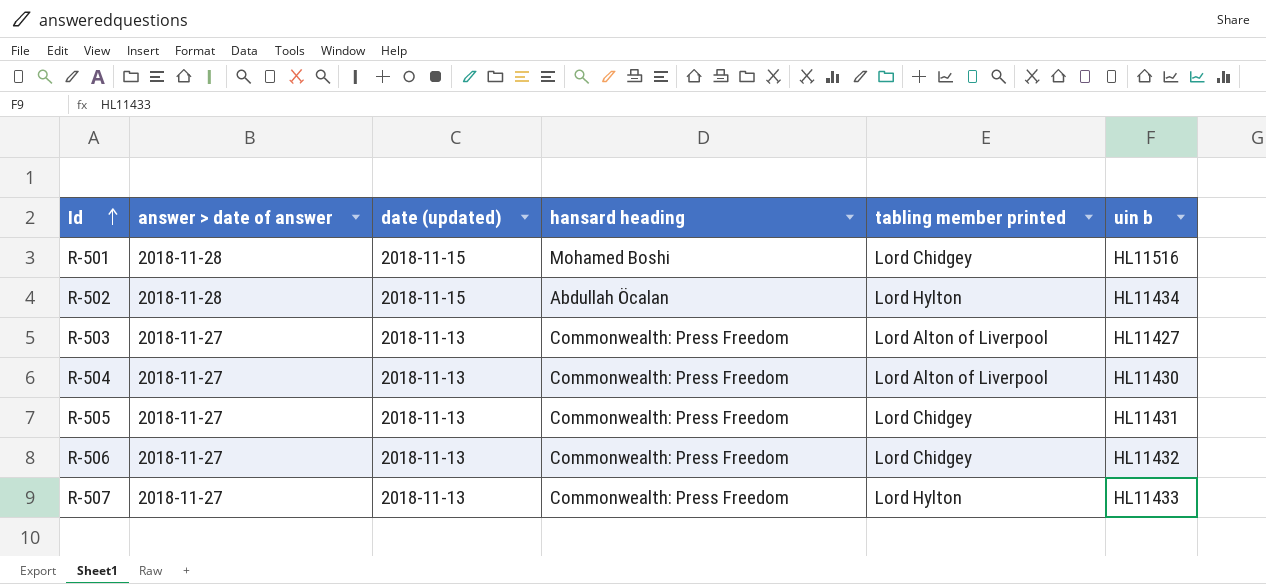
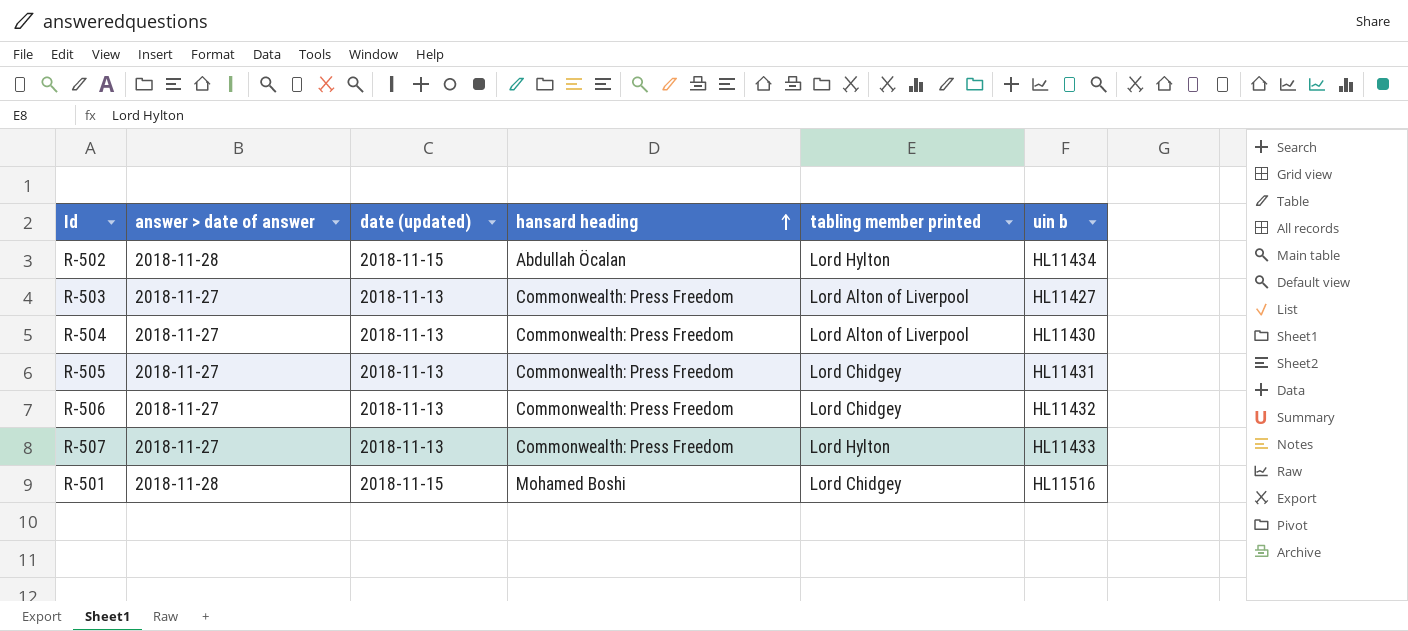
row order: Id ascending -> hansard heading ascending

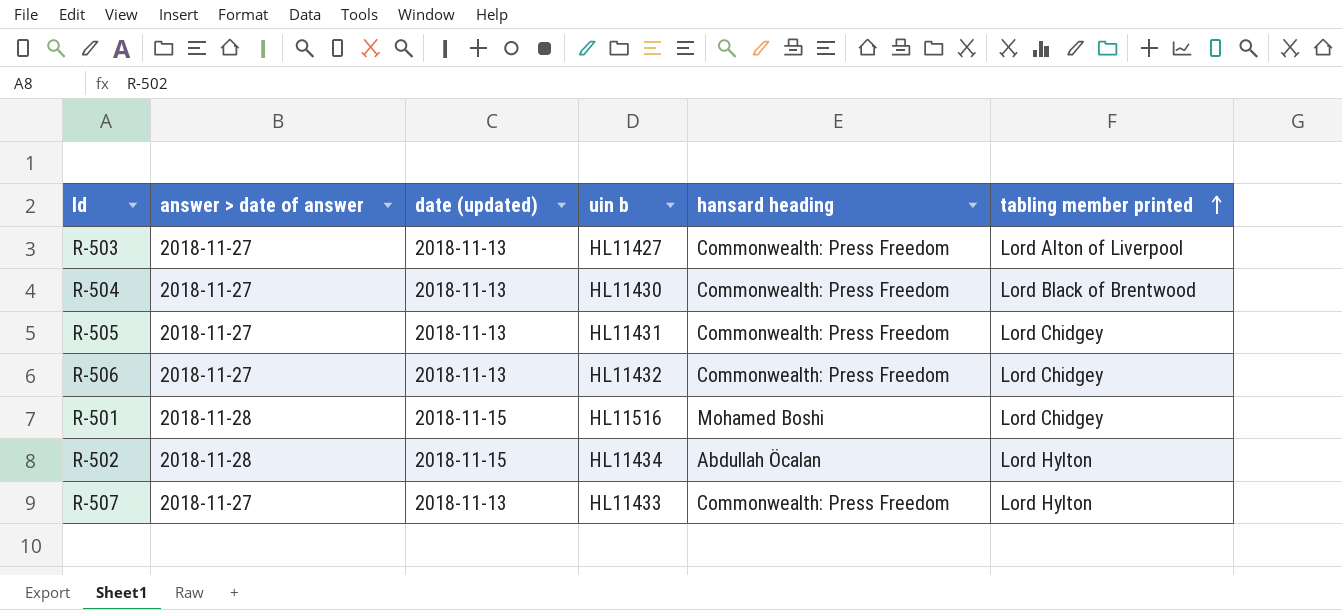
row order: hansard heading ascending -> tabling member printed ascending
column uin b | position: 6 -> 4
R-504 | tabling member printed: Lord Alton of Liverpool -> Lord Black of Brentwood

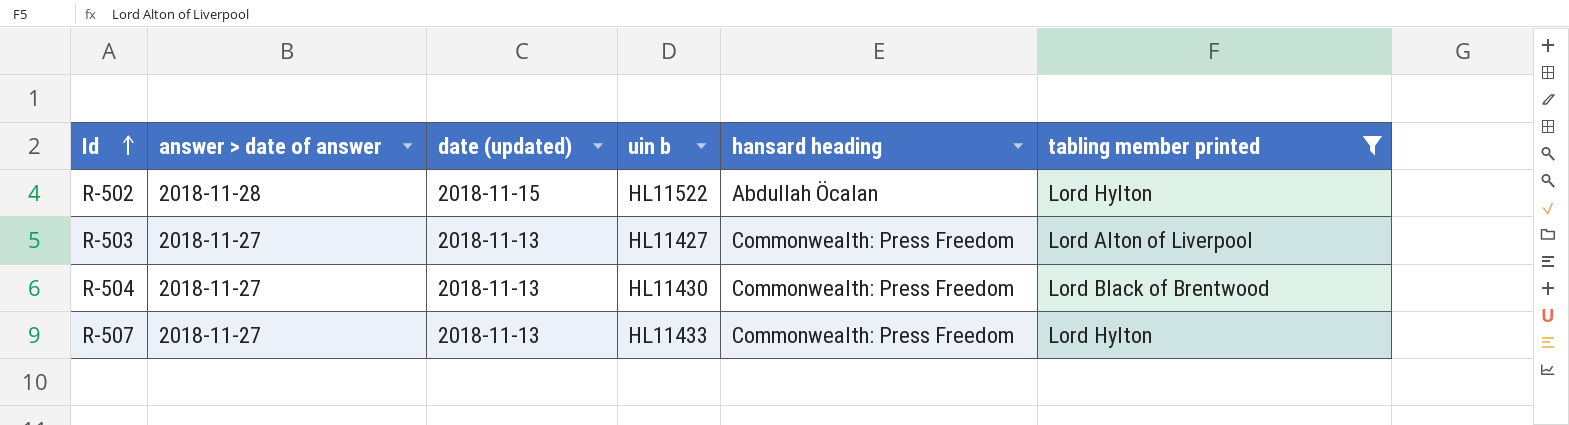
filter: none -> tabling member printed != Lord Chidgey
row order: tabling member printed ascending -> Id ascending
R-502 | uin b: HL11434 -> HL11522

